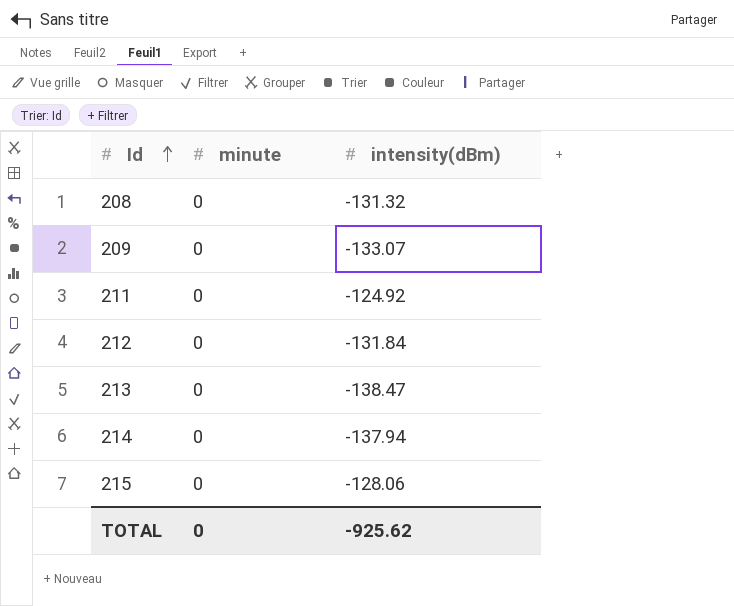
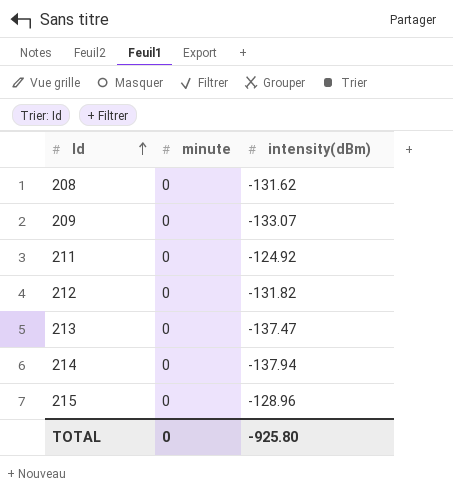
208 | intensity(dBm): -131.32 -> -131.62
212 | intensity(dBm): -131.84 -> -131.82
213 | intensity(dBm): -138.47 -> -137.47
215 | intensity(dBm): -128.06 -> -128.96
TOTAL | intensity(dBm): -925.62 -> -925.80

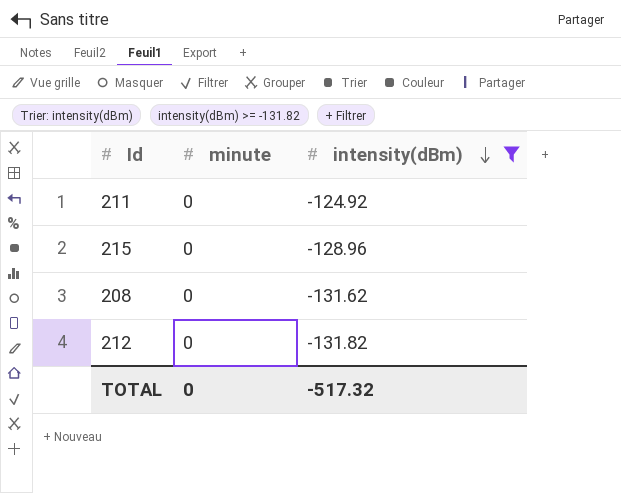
filter: none -> intensity(dBm) >= -131.82
row order: Id ascending -> intensity(dBm) descending
TOTAL | intensity(dBm): -925.80 -> -517.32

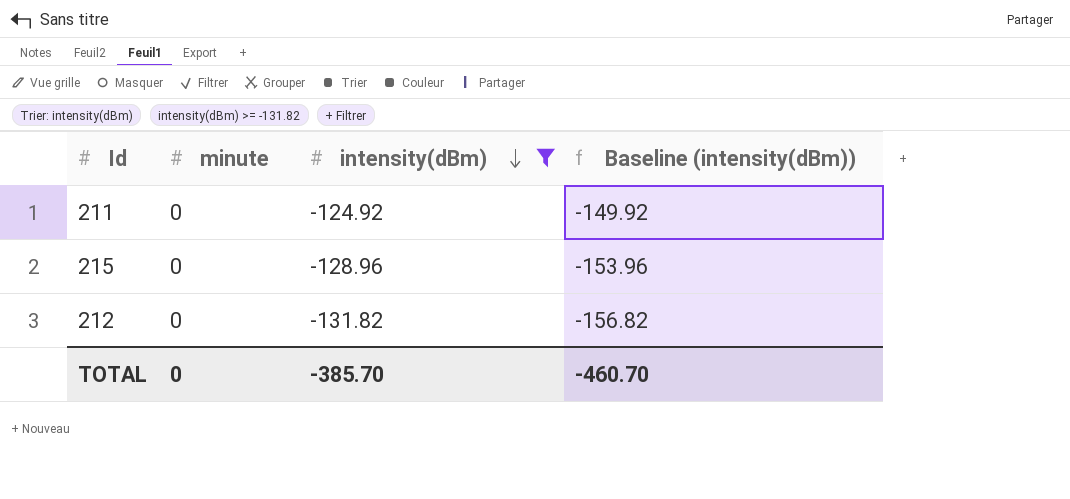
column Baseline (intensity(dBm)) | formula: none -> [intensity(dBm)] - 25
row 208: 0 | -131.62 -> none
TOTAL | intensity(dBm): -517.32 -> -385.70

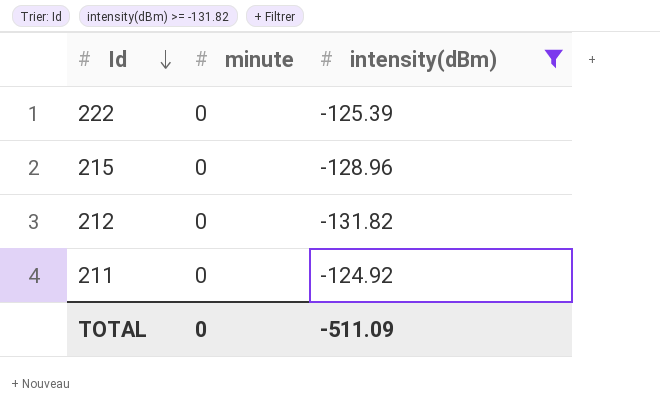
row order: intensity(dBm) descending -> Id descending
column Baseline (intensity(dBm)) | formula: [intensity(dBm)] - 25 -> none
row 222: none -> 0 | -125.39
TOTAL | intensity(dBm): -385.70 -> -511.09

